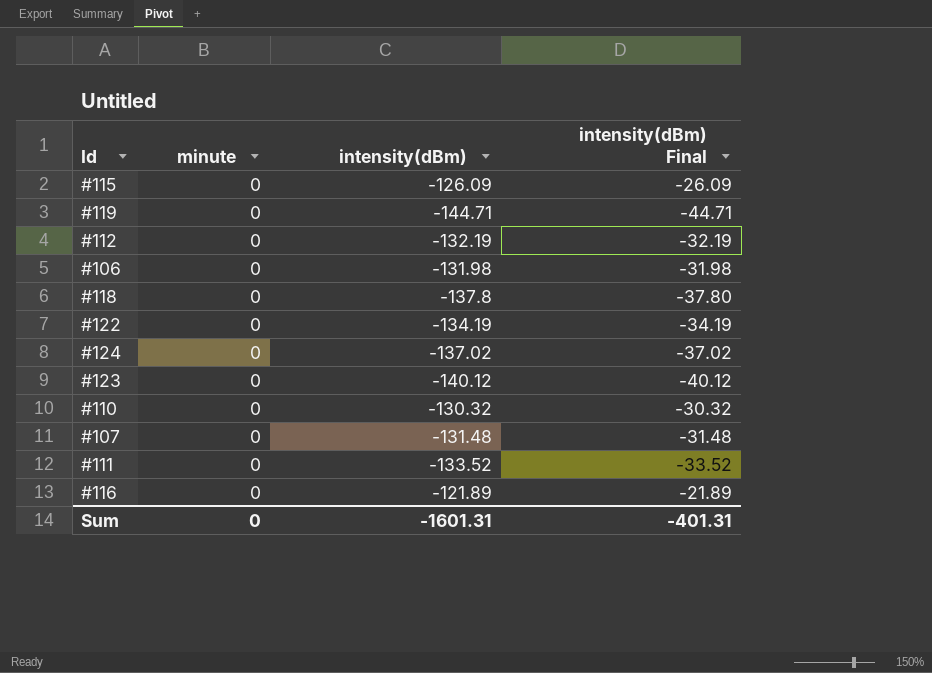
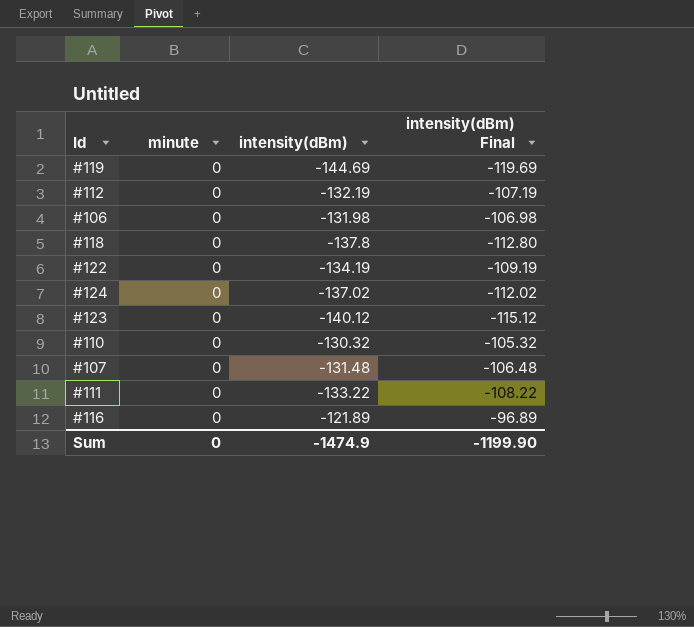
column intensity(dBm) Final | formula: [intensity(dBm)] + 100 -> [intensity(dBm)] + 25
row #115: 0 | -126.09 | -26.09 -> none
#119 | intensity(dBm): -144.71 -> -144.69
#111 | intensity(dBm): -133.52 -> -133.22
Sum | intensity(dBm): -1601.31 -> -1474.9
Sum | intensity(dBm) Final: -401.31 -> -1199.90

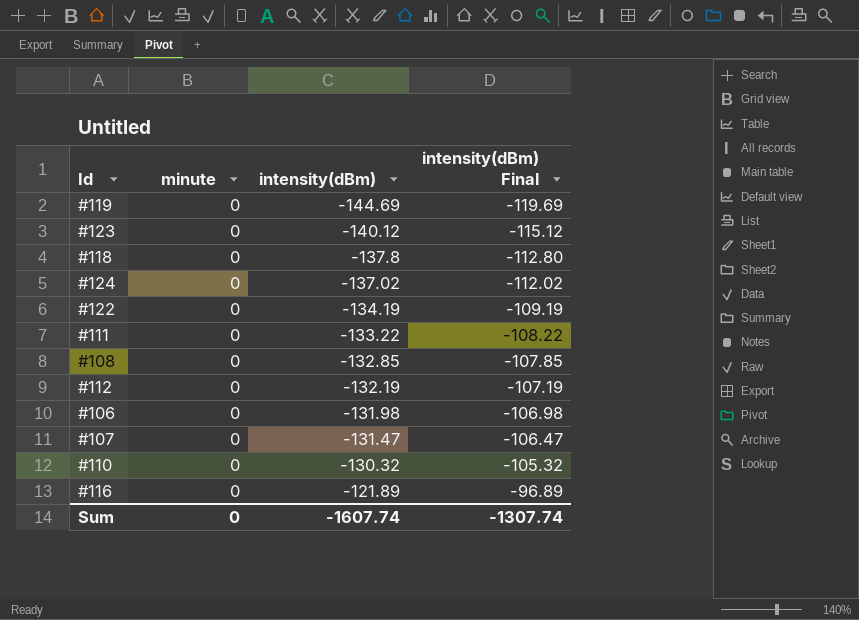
row order: none -> intensity(dBm) ascending
row #108: none -> 0 | -132.85 | -107.85
#107 | intensity(dBm): -131.48 -> -131.47
#107 | intensity(dBm) Final: -106.48 -> -106.47
Sum | intensity(dBm): -1474.9 -> -1607.74
Sum | intensity(dBm) Final: -1199.90 -> -1307.74

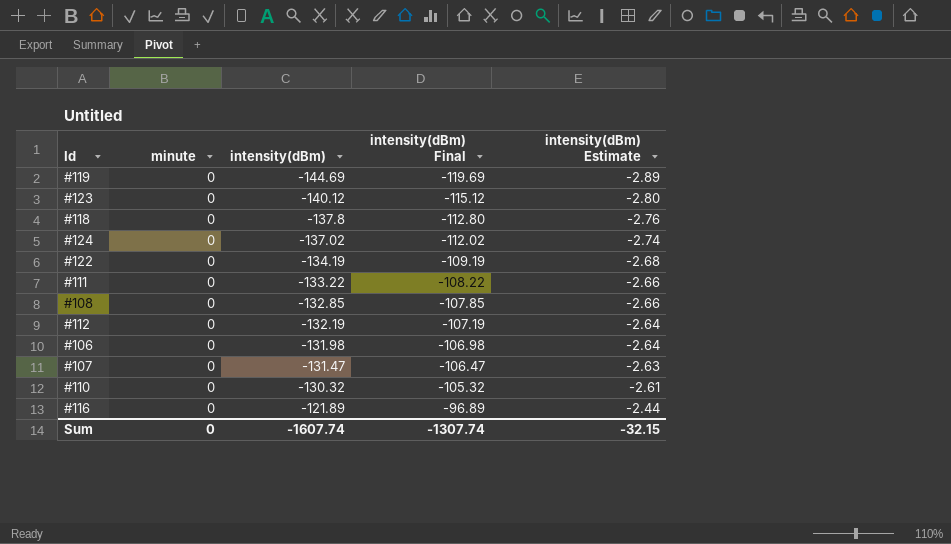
column intensity(dBm) Estimate | formula: none -> [intensity(dBm)] * 0.02

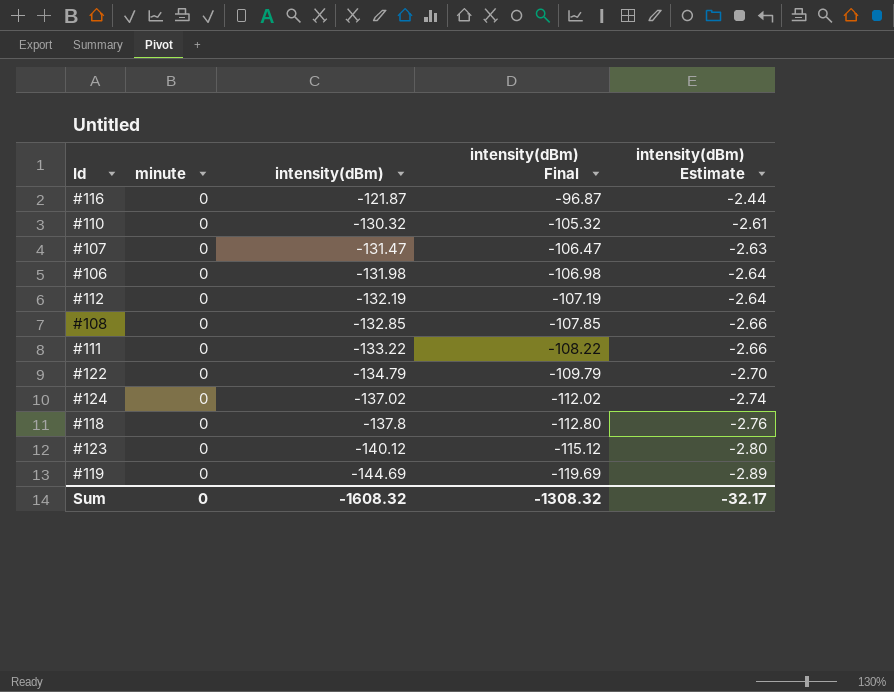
row order: intensity(dBm) ascending -> intensity(dBm) descending
#116 | intensity(dBm): -121.89 -> -121.87
#116 | intensity(dBm) Final: -96.89 -> -96.87
#122 | intensity(dBm): -134.19 -> -134.79
#122 | intensity(dBm) Final: -109.19 -> -109.79
#122 | intensity(dBm) Estimate: -2.68 -> -2.70
Sum | intensity(dBm): -1607.74 -> -1608.32
Sum | intensity(dBm) Final: -1307.74 -> -1308.32
Sum | intensity(dBm) Estimate: -32.15 -> -32.17

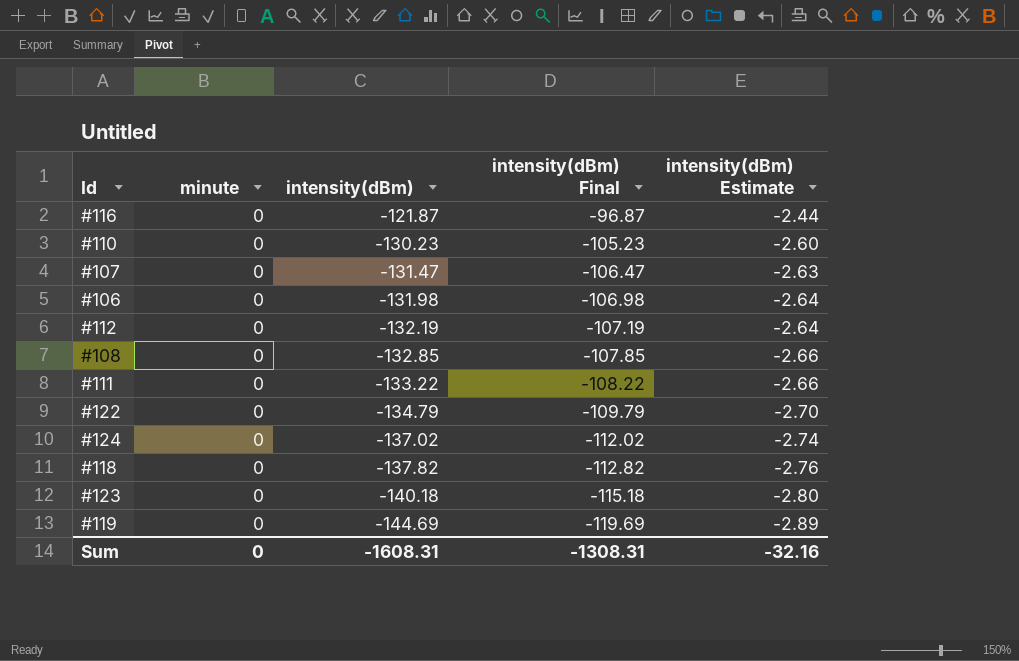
#110 | intensity(dBm): -130.32 -> -130.23
#110 | intensity(dBm) Final: -105.32 -> -105.23
#110 | intensity(dBm) Estimate: -2.61 -> -2.60
#118 | intensity(dBm): -137.8 -> -137.82
#118 | intensity(dBm) Final: -112.80 -> -112.82
#123 | intensity(dBm): -140.12 -> -140.18
#123 | intensity(dBm) Final: -115.12 -> -115.18
Sum | intensity(dBm): -1608.32 -> -1608.31
Sum | intensity(dBm) Final: -1308.32 -> -1308.31
Sum | intensity(dBm) Estimate: -32.17 -> -32.16

